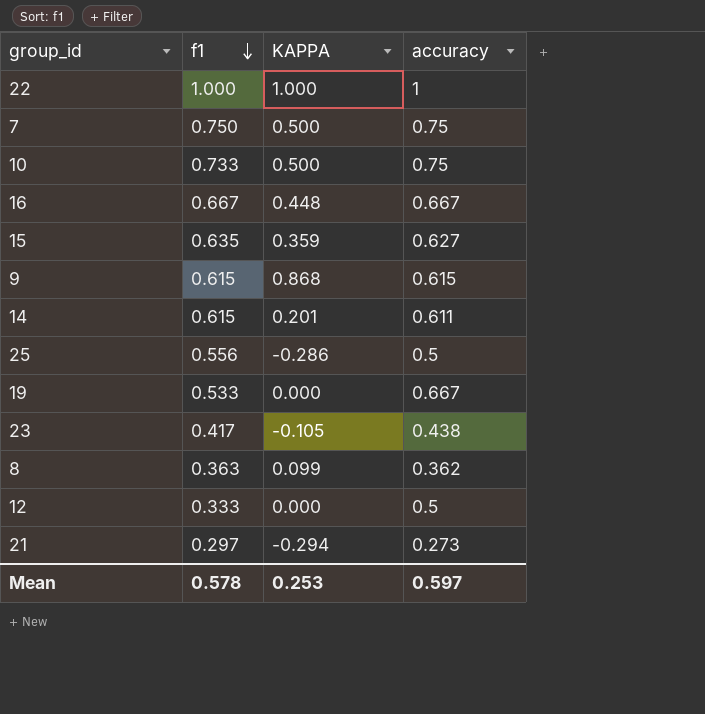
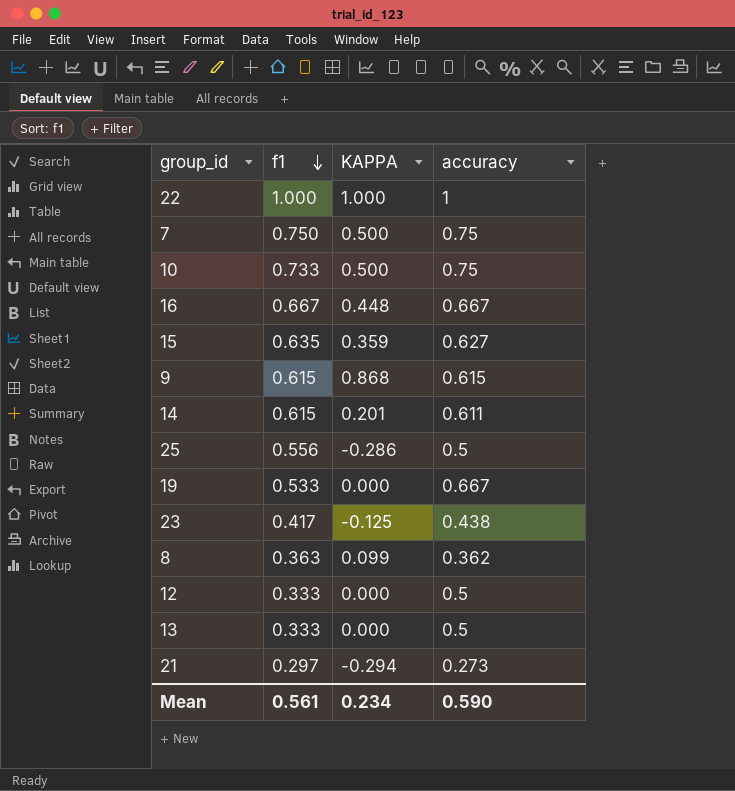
23 | KAPPA: -0.105 -> -0.125
row 13: none -> 0.333 | 0.000 | 0.5
Mean | f1: 0.578 -> 0.561
Mean | KAPPA: 0.253 -> 0.234
Mean | accuracy: 0.597 -> 0.590

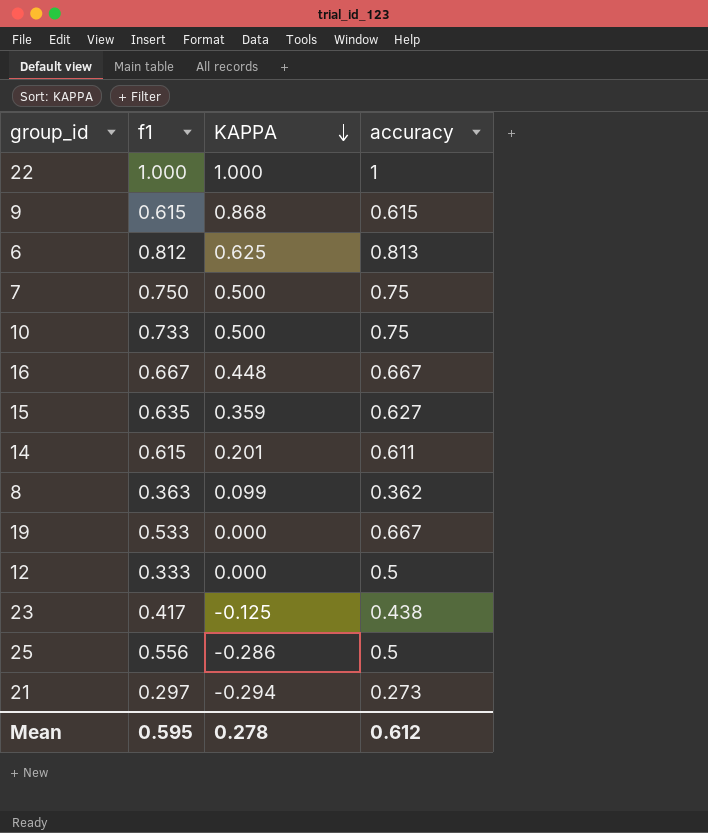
row order: f1 descending -> KAPPA descending
row 13: 0.333 | 0.000 | 0.5 -> none
row 6: none -> 0.812 | 0.625 | 0.813
Mean | f1: 0.561 -> 0.595
Mean | KAPPA: 0.234 -> 0.278
Mean | accuracy: 0.590 -> 0.612

